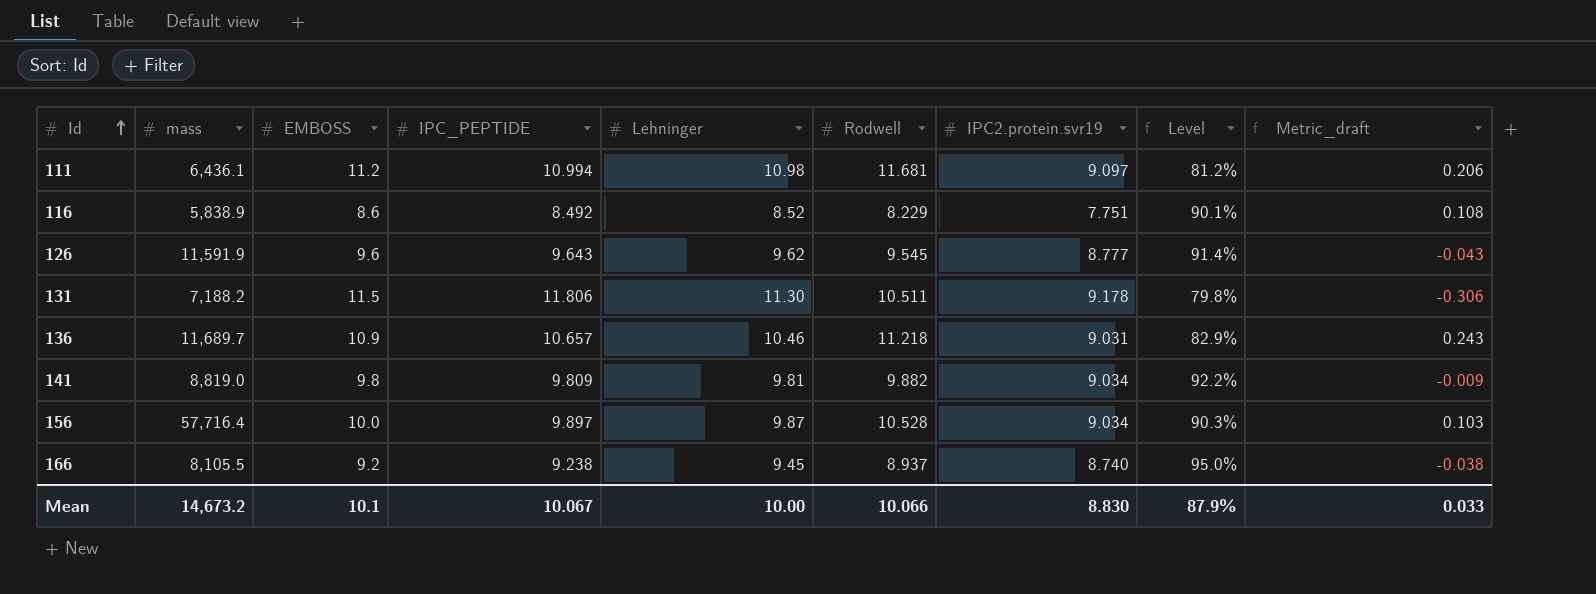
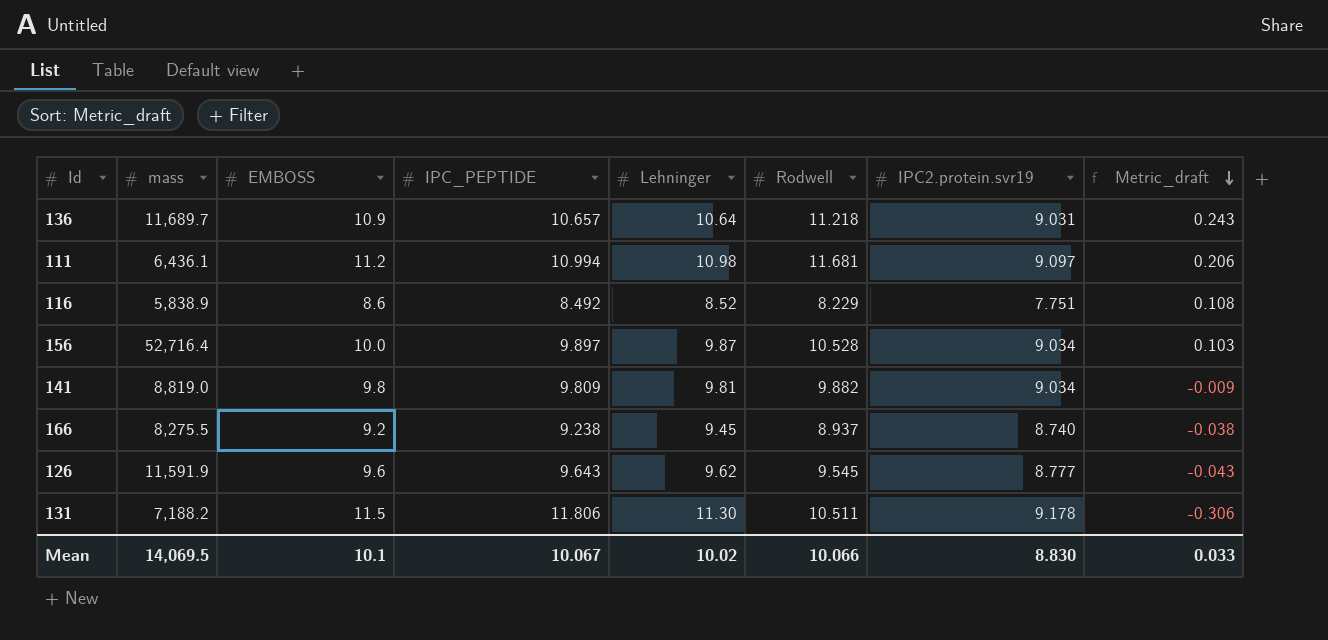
row order: Id ascending -> Metric_draft descending
column Level | formula: [IPC2.protein.svr19] / [EMBOSS] -> none
136 | Lehninger: 10.46 -> 10.64
156 | mass: 57,716.4 -> 52,716.4
166 | mass: 8,105.5 -> 8,275.5
Mean | mass: 14,673.2 -> 14,069.5
Mean | Lehninger: 10.00 -> 10.02

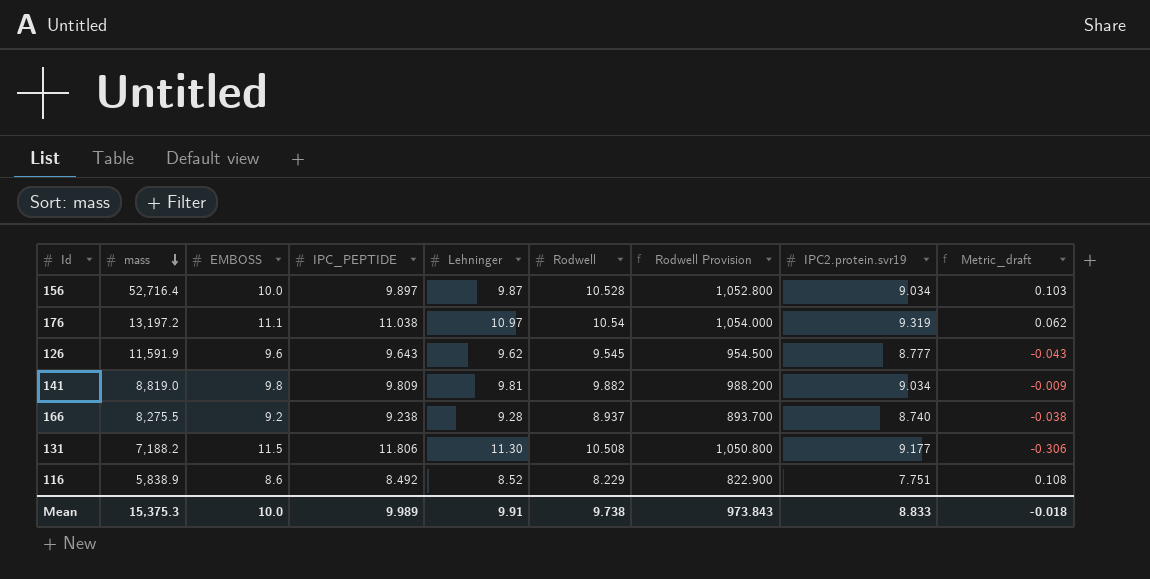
row order: Metric_draft descending -> mass descending
column Rodwell Provision | formula: none -> [Rodwell] * 100
row 136: 11,689.7 | 10.9 | 10.657 | 10.64 | 11.218 | 9.031 | 0.243 -> none
row 111: 6,436.1 | 11.2 | 10.994 | 10.98 | 11.681 | 9.097 | 0.206 -> none
row 176: none -> 13,197.2 | 11.1 | 11.038 | 10.97 | 10.54 | 1,054.000 | 9.319 | 0.062
166 | Lehninger: 9.45 -> 9.28
131 | Rodwell: 10.511 -> 10.508
131 | IPC2.protein.svr19: 9.178 -> 9.177
Mean | mass: 14,069.5 -> 15,375.3
Mean | EMBOSS: 10.1 -> 10.0
Mean | IPC_PEPTIDE: 10.067 -> 9.989
Mean | Lehninger: 10.02 -> 9.91
Mean | Rodwell: 10.066 -> 9.738
Mean | IPC2.protein.svr19: 8.830 -> 8.833
Mean | Metric_draft: 0.033 -> -0.018

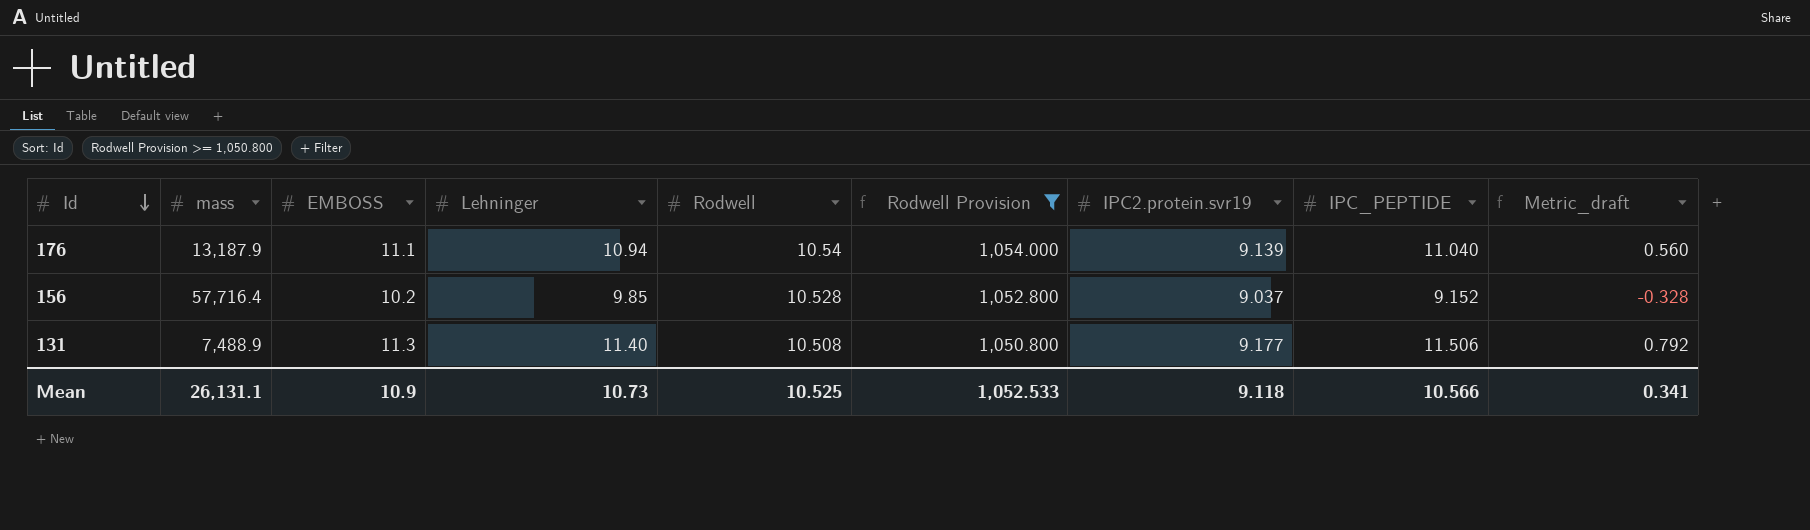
filter: none -> Rodwell Provision >= 1,050.800
row order: mass descending -> Id descending
column IPC_PEPTIDE | position: 4 -> 8
column Metric_draft | formula: [EMBOSS] - [IPC_PEPTIDE] -> [EMBOSS] - [Rodwell]
176 | mass: 13,197.2 -> 13,187.9
176 | Lehninger: 10.97 -> 10.94
176 | IPC2.protein.svr19: 9.319 -> 9.139
176 | IPC_PEPTIDE: 11.038 -> 11.040
156 | mass: 52,716.4 -> 57,716.4
156 | EMBOSS: 10.0 -> 10.2
156 | Lehninger: 9.87 -> 9.85
156 | IPC2.protein.svr19: 9.034 -> 9.037
156 | IPC_PEPTIDE: 9.897 -> 9.152
131 | mass: 7,188.2 -> 7,488.9
131 | EMBOSS: 11.5 -> 11.3
131 | Lehninger: 11.30 -> 11.40
131 | IPC_PEPTIDE: 11.806 -> 11.506
Mean | mass: 15,375.3 -> 26,131.1
Mean | EMBOSS: 10.0 -> 10.9
Mean | Lehninger: 9.91 -> 10.73
Mean | Rodwell: 9.738 -> 10.525
Mean | Rodwell Provision: 973.843 -> 1,052.533
Mean | IPC2.protein.svr19: 8.833 -> 9.118
Mean | IPC_PEPTIDE: 9.989 -> 10.566
Mean | Metric_draft: -0.018 -> 0.341

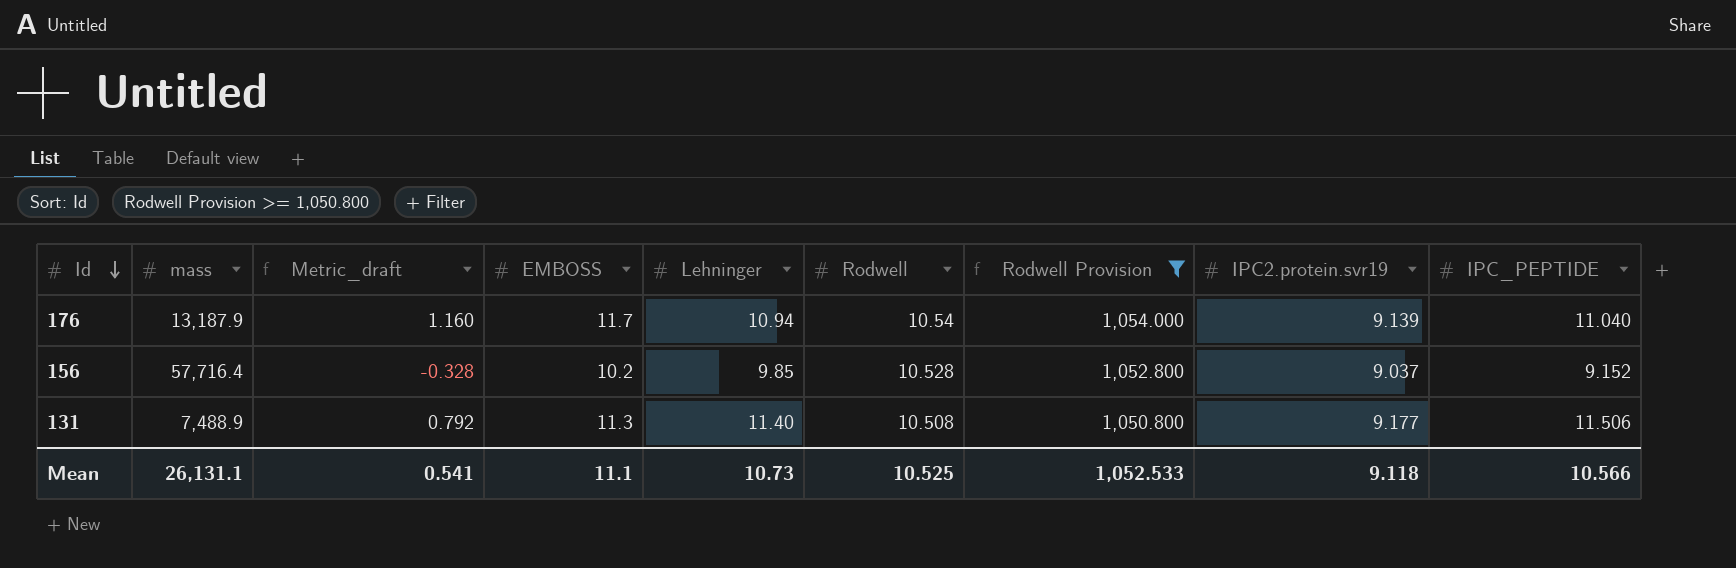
column Metric_draft | position: 9 -> 3
176 | Metric_draft: 0.560 -> 1.160
176 | EMBOSS: 11.1 -> 11.7
Mean | Metric_draft: 0.341 -> 0.541
Mean | EMBOSS: 10.9 -> 11.1

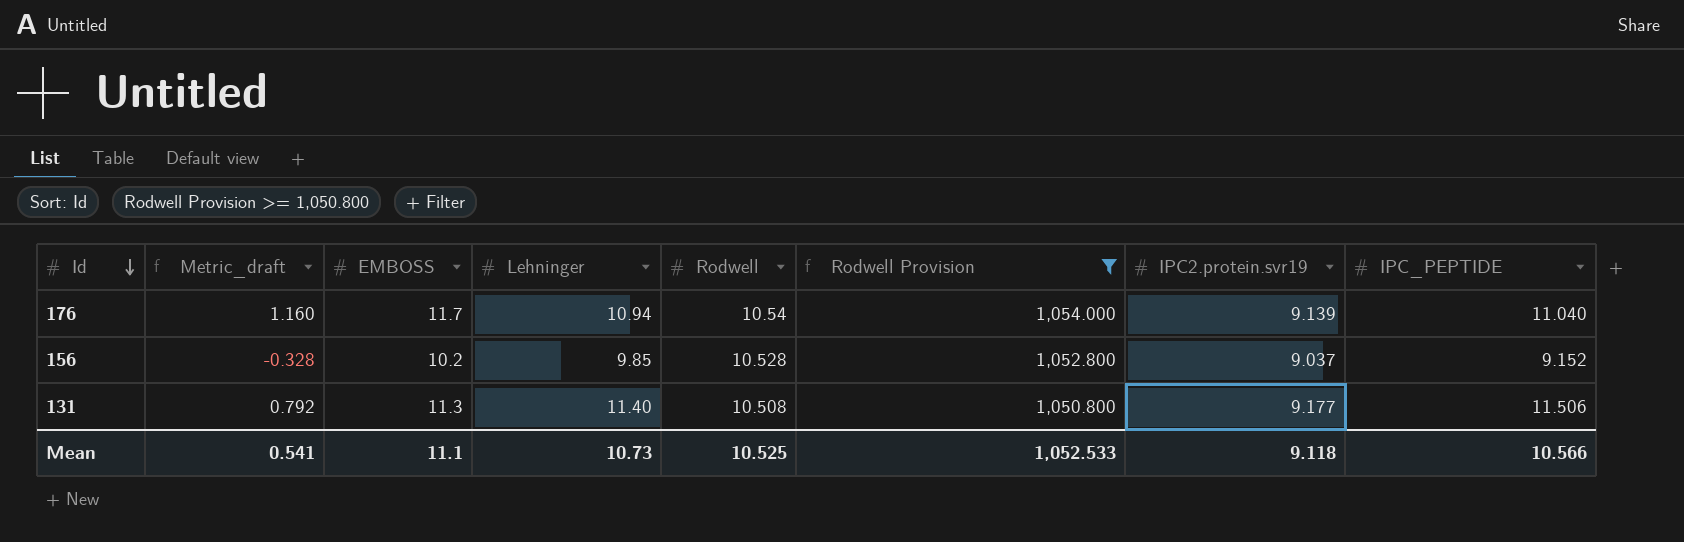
column mass | position: 2 -> none

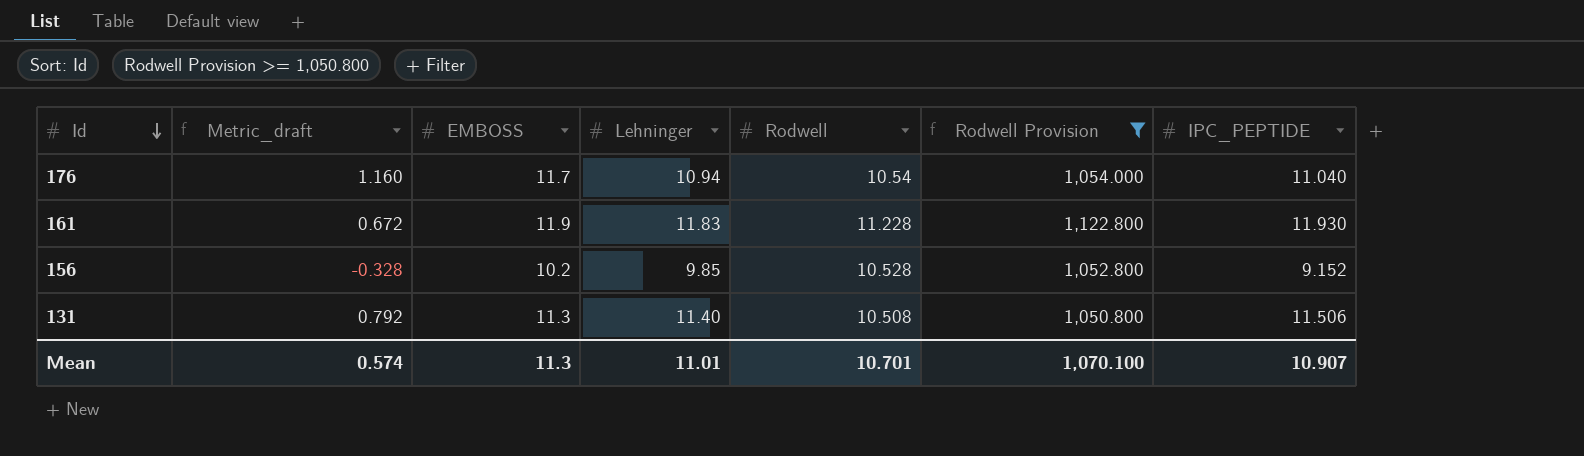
column IPC2.protein.svr19 | position: 7 -> none
row 161: none -> 0.672 | 11.9 | 11.83 | 11.228 | 1,122.800 | 11.930
Mean | Metric_draft: 0.541 -> 0.574
Mean | EMBOSS: 11.1 -> 11.3
Mean | Lehninger: 10.73 -> 11.01
Mean | Rodwell: 10.525 -> 10.701
Mean | Rodwell Provision: 1,052.533 -> 1,070.100
Mean | IPC_PEPTIDE: 10.566 -> 10.907

